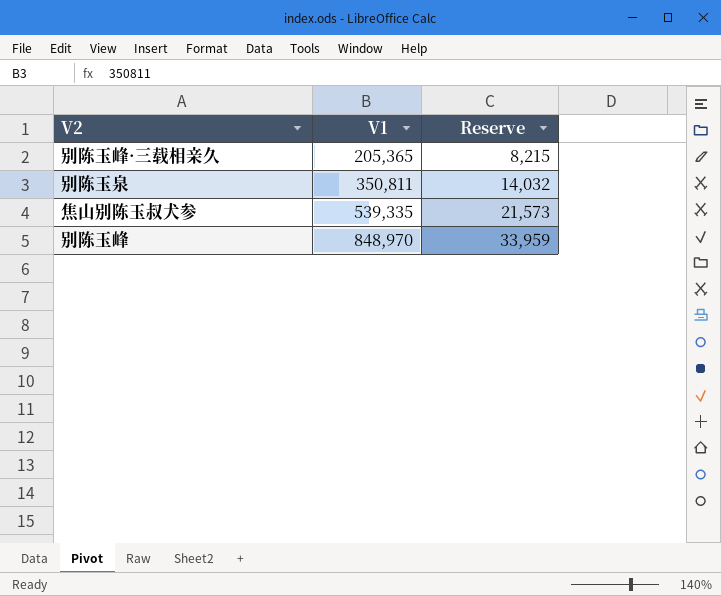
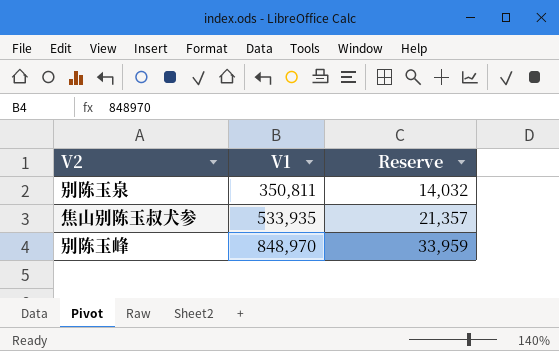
row 别陈玉峰·三载相亲久: 205,365 | 8,215 -> none
焦山别陈玉叔犬参 | V1: 539,335 -> 533,935
焦山别陈玉叔犬参 | Reserve: 21,573 -> 21,357

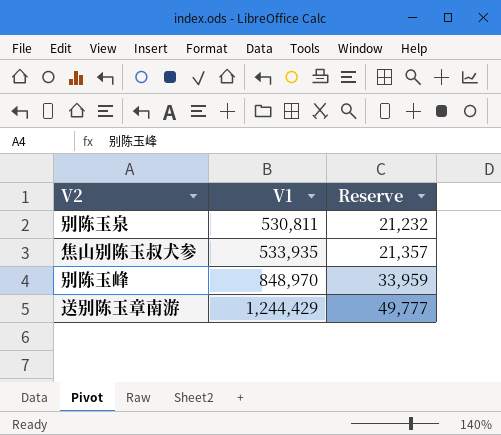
别陈玉泉 | V1: 350,811 -> 530,811
别陈玉泉 | Reserve: 14,032 -> 21,232
row 送别陈玉章南游: none -> 1,244,429 | 49,777

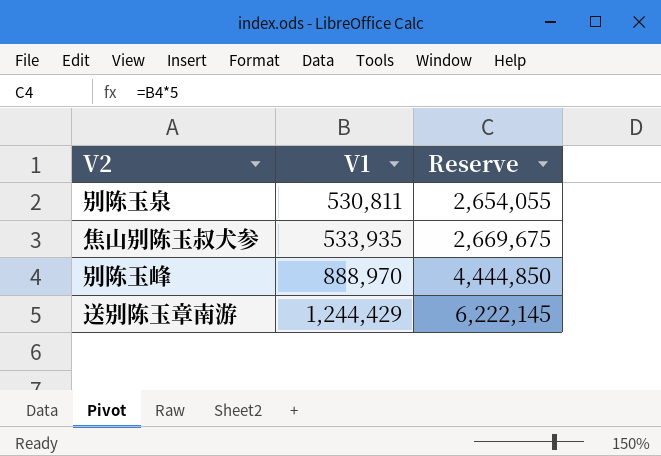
column Reserve | formula: [V1] * 0.04 -> [V1] * 5
别陈玉峰 | V1: 848,970 -> 888,970

